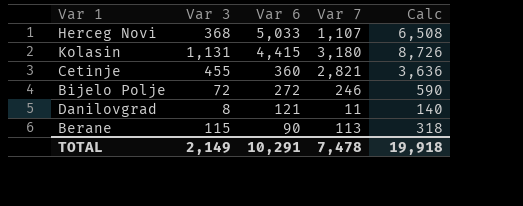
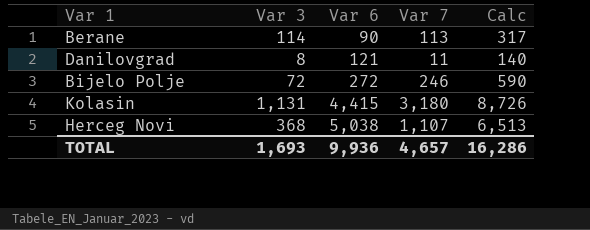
row order: Var 6 descending -> Var 6 ascending
row Cetinje: 455 | 360 | 2,821 | 3,636 -> none
Berane | Var 3: 115 -> 114
Berane | Calc: 318 -> 317
Herceg Novi | Var 6: 5,033 -> 5,038
Herceg Novi | Calc: 6,508 -> 6,513
TOTAL | Var 3: 2,149 -> 1,693
TOTAL | Var 6: 10,291 -> 9,936
TOTAL | Var 7: 7,478 -> 4,657
TOTAL | Calc: 19,918 -> 16,286

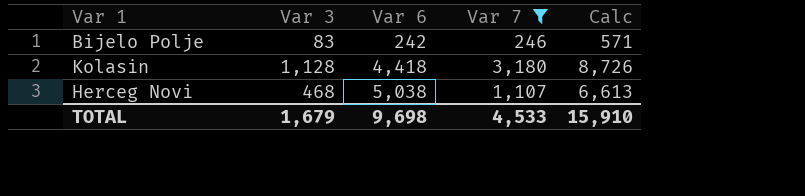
filter: none -> Var 7 >= 246
Bijelo Polje | Var 3: 72 -> 83
Bijelo Polje | Var 6: 272 -> 242
Bijelo Polje | Calc: 590 -> 571
Kolasin | Var 3: 1,131 -> 1,128
Kolasin | Var 6: 4,415 -> 4,418
Herceg Novi | Var 3: 368 -> 468
Herceg Novi | Calc: 6,513 -> 6,613
TOTAL | Var 3: 1,693 -> 1,679
TOTAL | Var 6: 9,936 -> 9,698
TOTAL | Var 7: 4,657 -> 4,533
TOTAL | Calc: 16,286 -> 15,910

